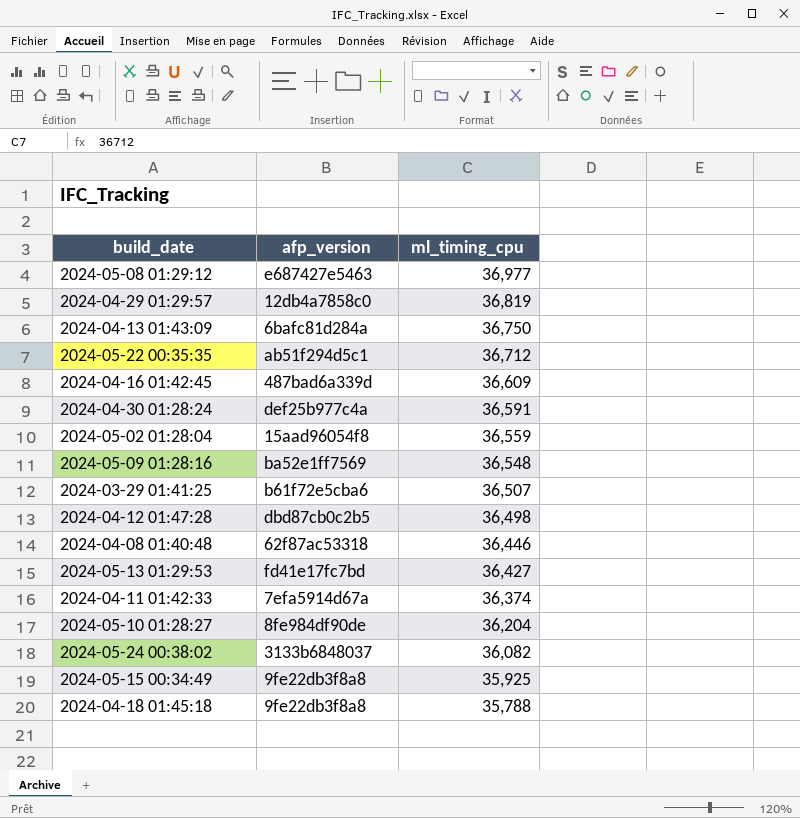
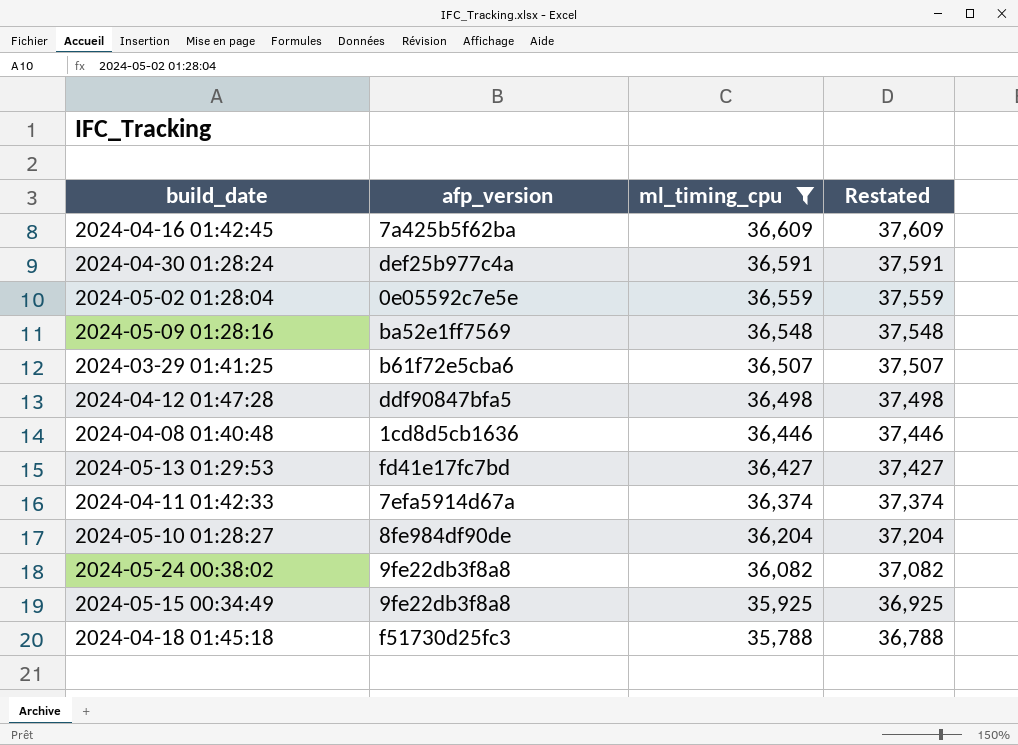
filter: none -> ml_timing_cpu <= 36,609
column Restated | formula: none -> [ml_timing_cpu] + 1000
2024-04-16 01:42:45 | afp_version: 487bad6a339d -> 7a425b5f62ba
2024-05-02 01:28:04 | afp_version: 15aad96054f8 -> 0e05592c7e5e
2024-04-12 01:47:28 | afp_version: dbd87cb0c2b5 -> ddf90847bfa5
2024-04-08 01:40:48 | afp_version: 62f87ac53318 -> 1cd8d5cb1636
2024-05-24 00:38:02 | afp_version: 3133b6848037 -> 9fe22db3f8a8
2024-04-18 01:45:18 | afp_version: 9fe22db3f8a8 -> f51730d25fc3

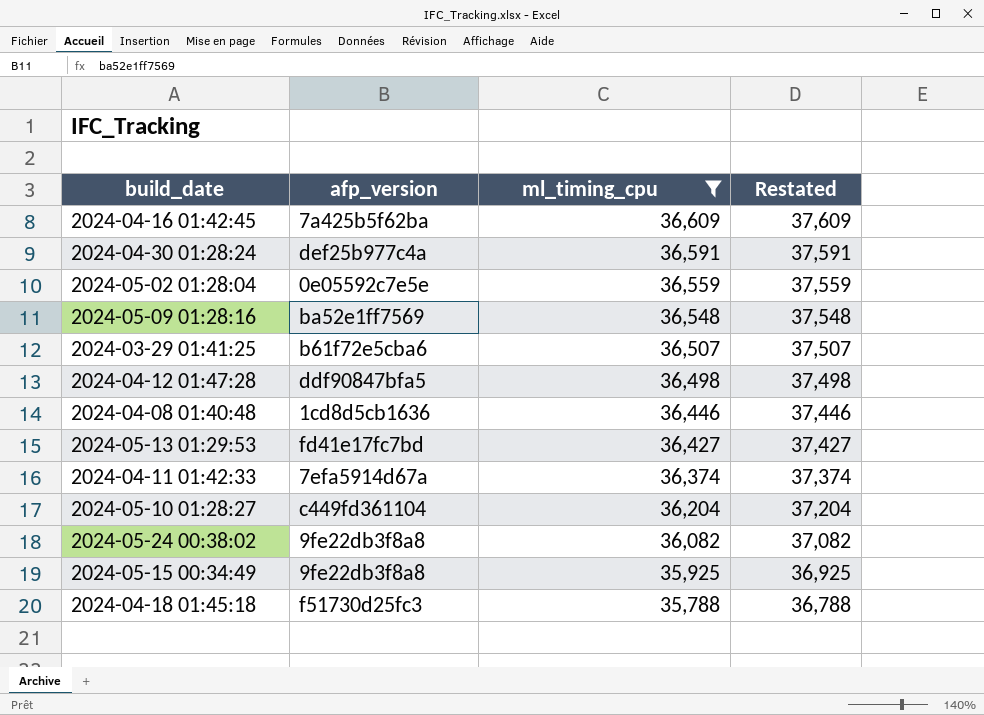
2024-05-10 01:28:27 | afp_version: 8fe984df90de -> c449fd361104

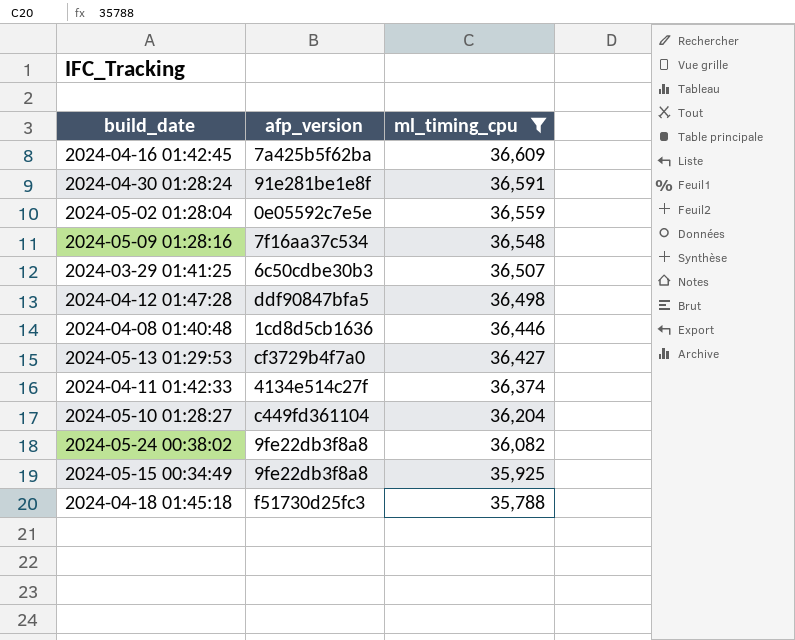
column Restated | formula: [ml_timing_cpu] + 1000 -> none
2024-04-30 01:28:24 | afp_version: def25b977c4a -> 91e281be1e8f
2024-05-09 01:28:16 | afp_version: ba52e1ff7569 -> 7f16aa37c534
2024-03-29 01:41:25 | afp_version: b61f72e5cba6 -> 6c50cdbe30b3
2024-05-13 01:29:53 | afp_version: fd41e17fc7bd -> cf3729b4f7a0
2024-04-11 01:42:33 | afp_version: 7efa5914d67a -> 4134e514c27f

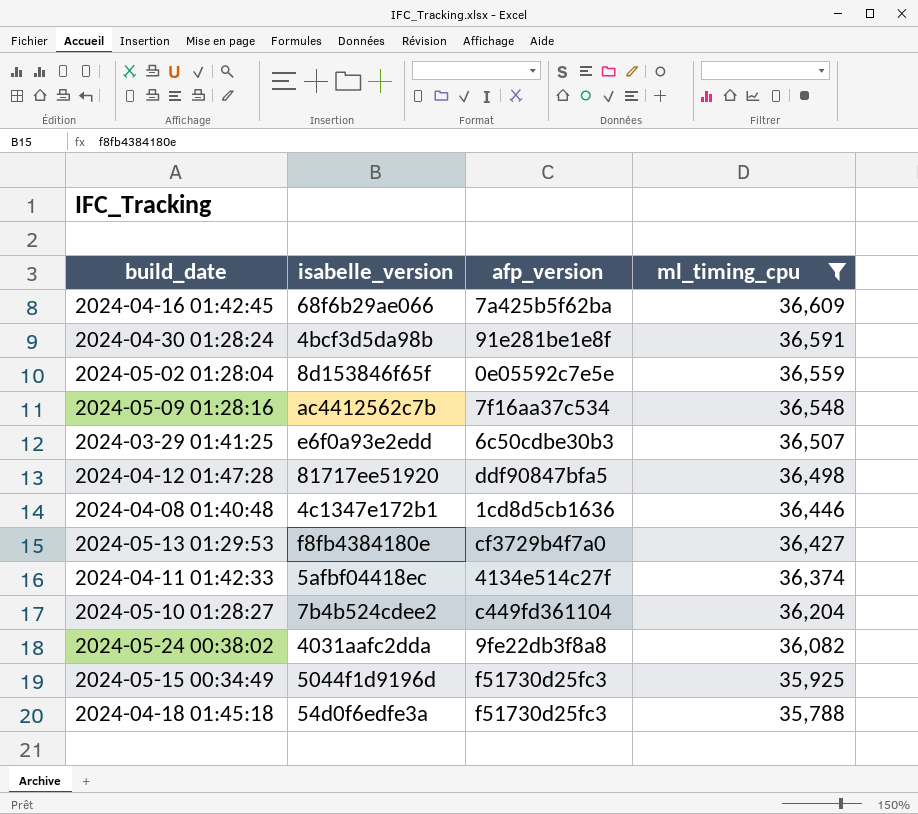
column isabelle_version | position: none -> 2
2024-05-15 00:34:49 | afp_version: 9fe22db3f8a8 -> f51730d25fc3

